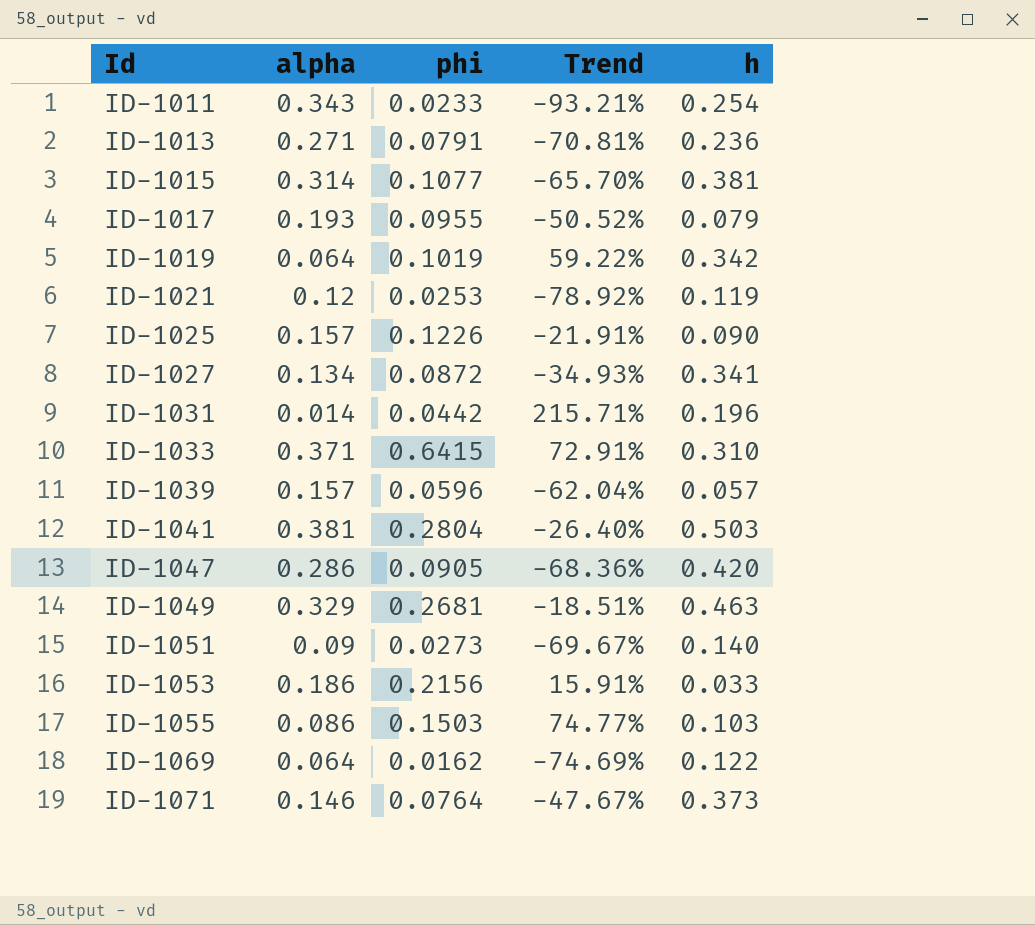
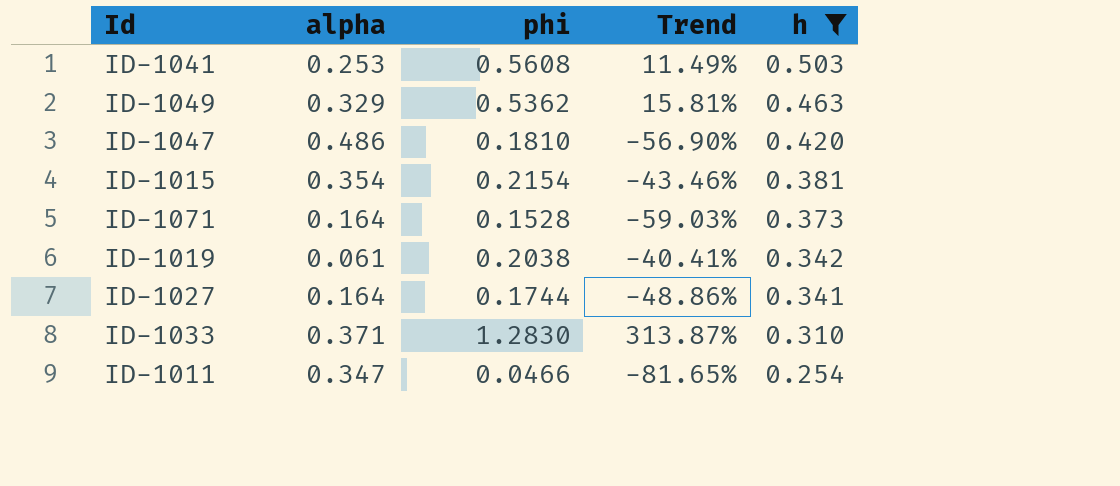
filter: none -> h >= 0.254
row order: Id ascending -> h descending
column Trend | formula: ([phi] - [alpha]) / [alpha] -> ([phi] - [h]) / [h]
ID-1041 | alpha: 0.381 -> 0.253
ID-1041 | phi: 0.2804 -> 0.5608
ID-1049 | phi: 0.2681 -> 0.5362
ID-1047 | alpha: 0.286 -> 0.486
ID-1047 | phi: 0.0905 -> 0.1810
ID-1015 | alpha: 0.314 -> 0.354
ID-1015 | phi: 0.1077 -> 0.2154
ID-1071 | alpha: 0.146 -> 0.164
ID-1071 | phi: 0.0764 -> 0.1528
ID-1019 | alpha: 0.064 -> 0.061
ID-1019 | phi: 0.1019 -> 0.2038
ID-1027 | alpha: 0.134 -> 0.164
ID-1027 | phi: 0.0872 -> 0.1744
ID-1033 | phi: 0.6415 -> 1.2830
ID-1011 | alpha: 0.343 -> 0.347
ID-1011 | phi: 0.0233 -> 0.0466

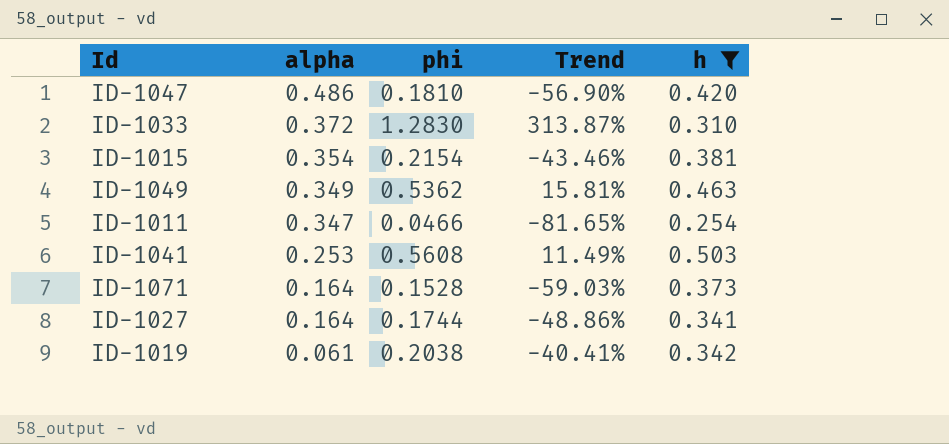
row order: h descending -> alpha descending
ID-1033 | alpha: 0.371 -> 0.372
ID-1049 | alpha: 0.329 -> 0.349

